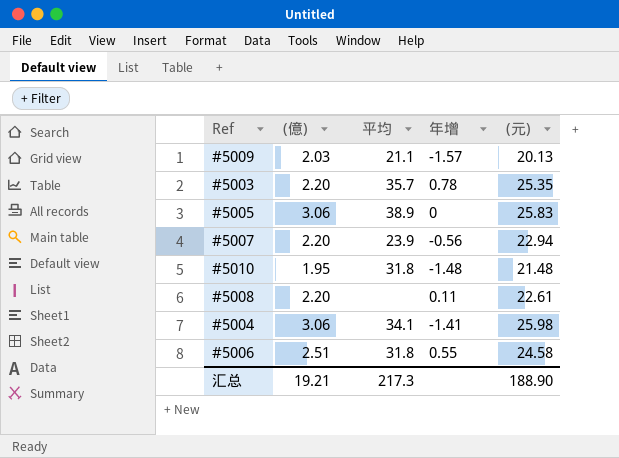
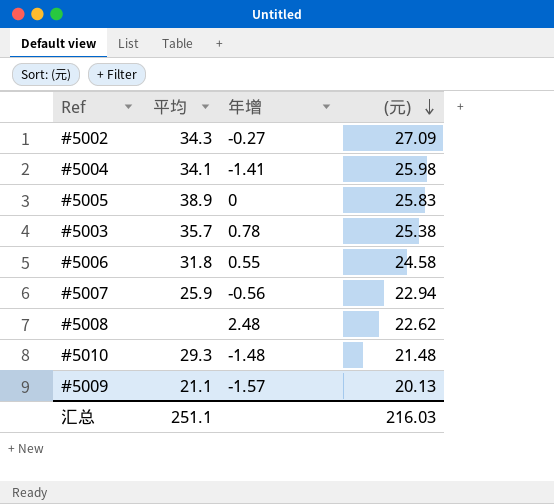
row order: none -> (元) descending
column (億) | position: 2 -> none
row #5002: none -> 34.3 | -0.27 | 27.09
#5003 | (元): 25.35 -> 25.38
#5007 | 平均: 23.9 -> 25.9
#5008 | 年增: 0.11 -> 2.48
#5008 | (元): 22.61 -> 22.62
#5010 | 平均: 31.8 -> 29.3
汇总 | 平均: 217.3 -> 251.1
汇总 | (元): 188.90 -> 216.03

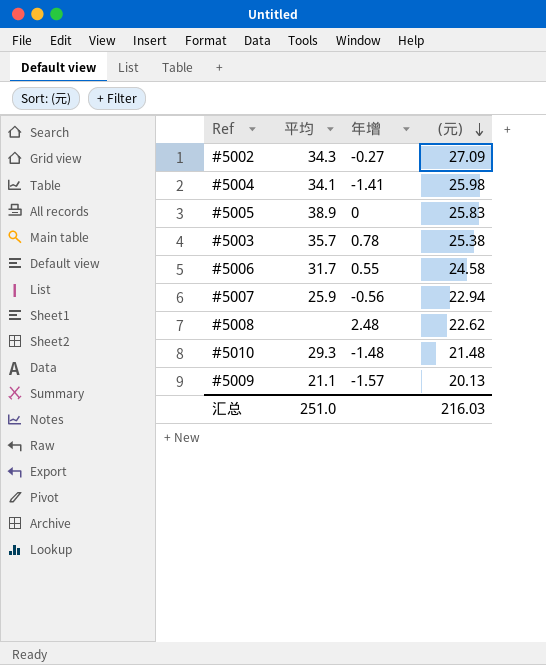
#5006 | 平均: 31.8 -> 31.7
汇总 | 平均: 251.1 -> 251.0

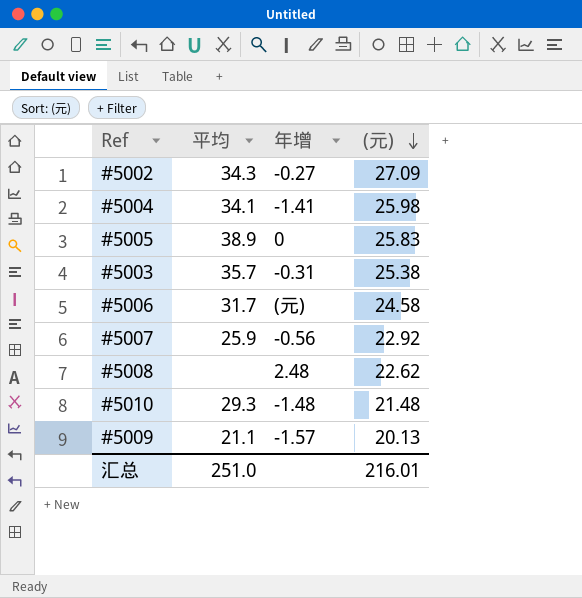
#5003 | 年增: 0.78 -> -0.31
#5006 | 年增: 0.55 -> (元)
#5007 | (元): 22.94 -> 22.92
汇总 | (元): 216.03 -> 216.01

